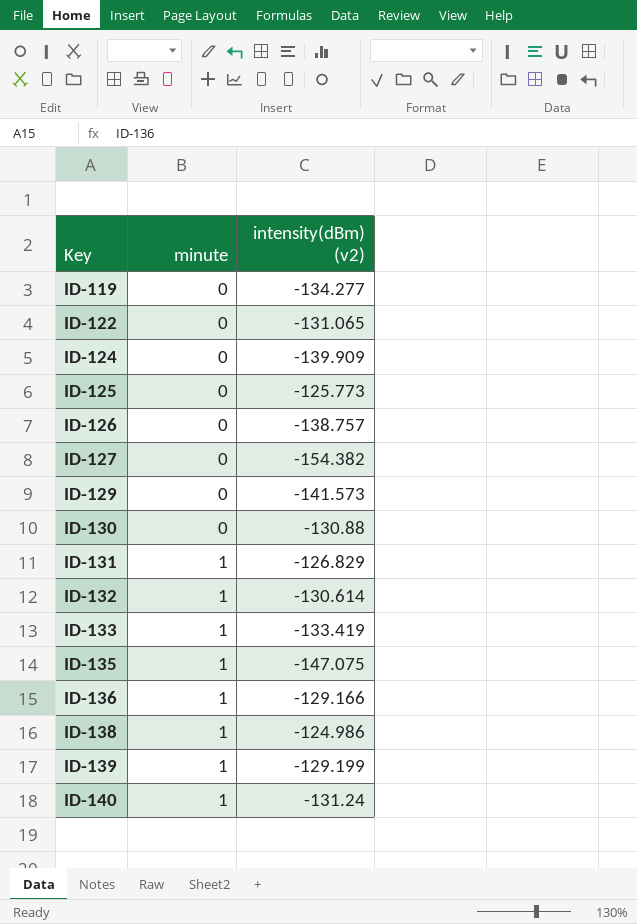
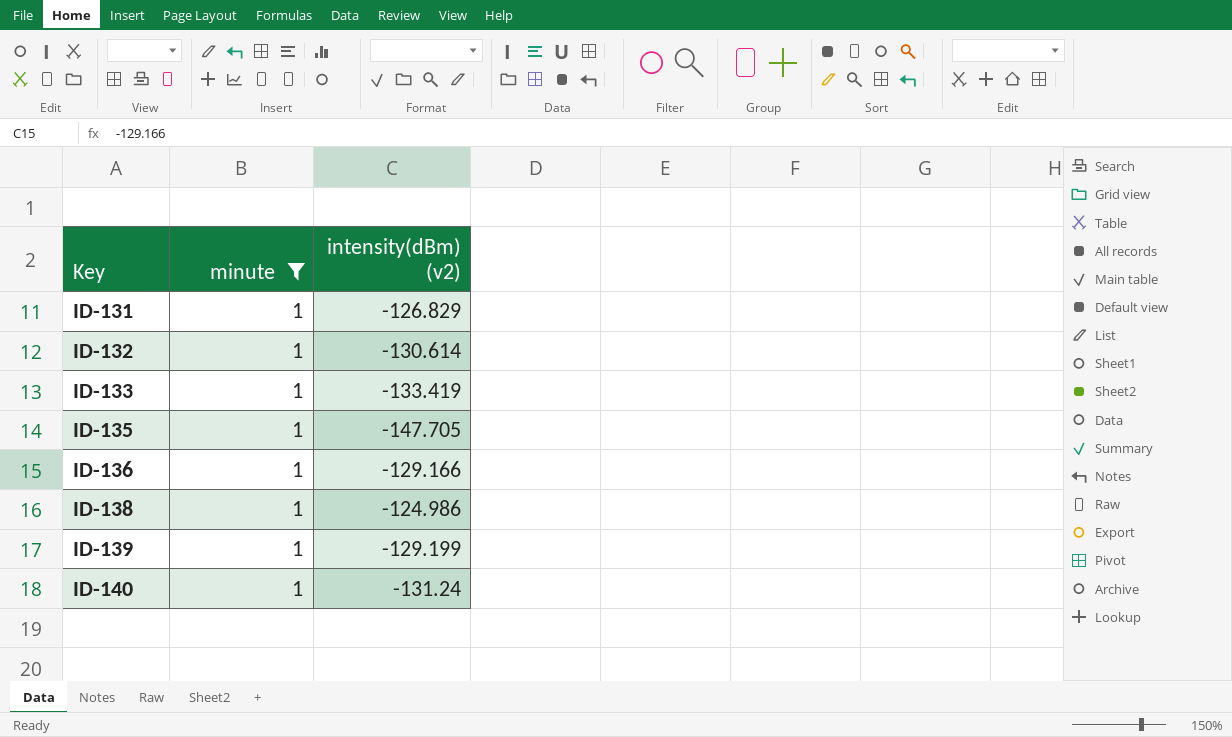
filter: none -> minute = 1
ID-135 | intensity(dBm) (v2): -147.075 -> -147.705

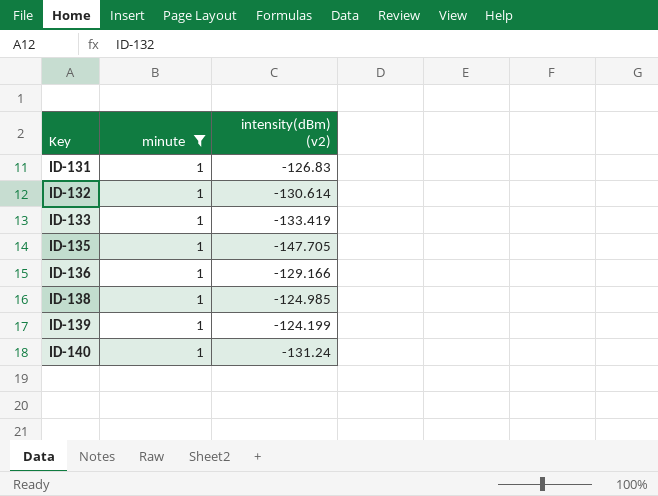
ID-131 | intensity(dBm) (v2): -126.829 -> -126.83
ID-138 | intensity(dBm) (v2): -124.986 -> -124.985
ID-139 | intensity(dBm) (v2): -129.199 -> -124.199

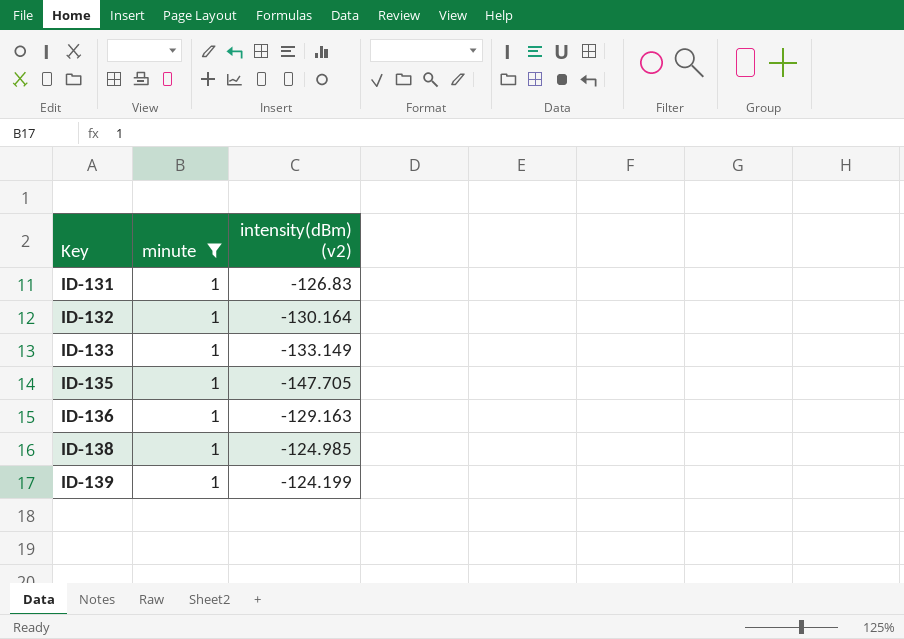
row ID-140: 1 | -131.24 -> none
ID-132 | intensity(dBm) (v2): -130.614 -> -130.164
ID-133 | intensity(dBm) (v2): -133.419 -> -133.149
ID-136 | intensity(dBm) (v2): -129.166 -> -129.163

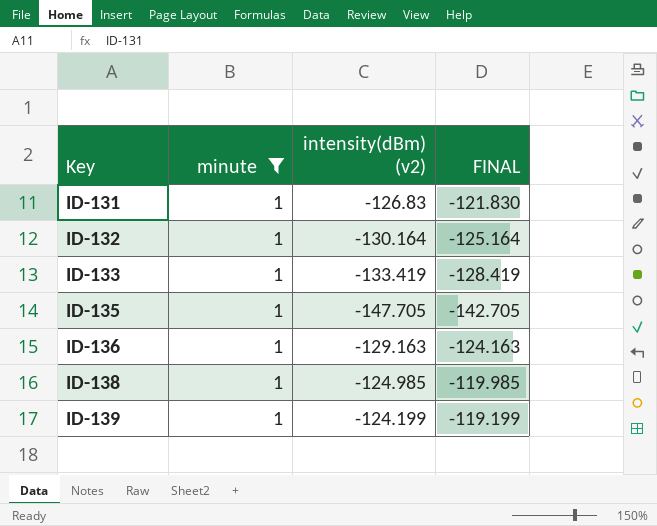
column FINAL | formula: none -> [intensity(dBm) (v2)] + 5
ID-133 | intensity(dBm) (v2): -133.149 -> -133.419

